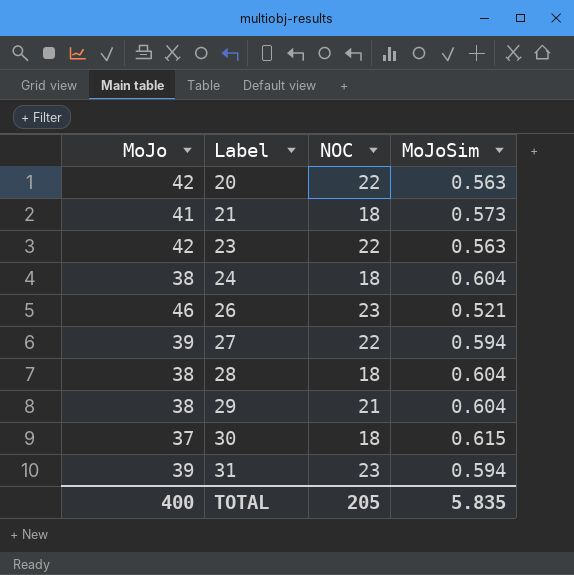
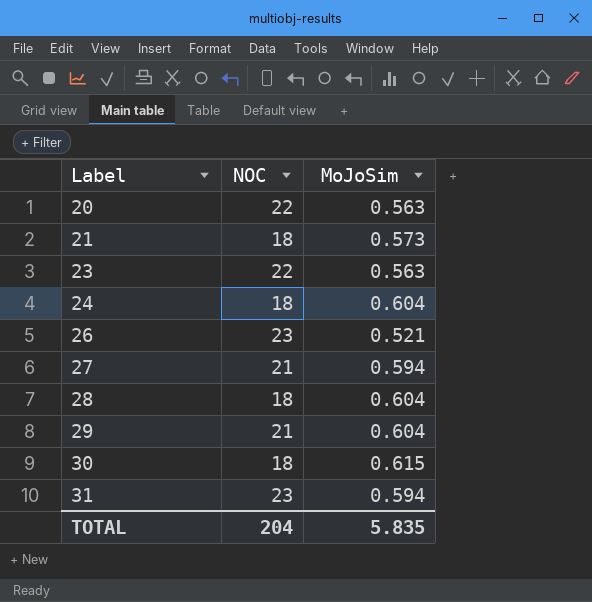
column MoJo | position: 1 -> none
27 | NOC: 22 -> 21
TOTAL | NOC: 205 -> 204

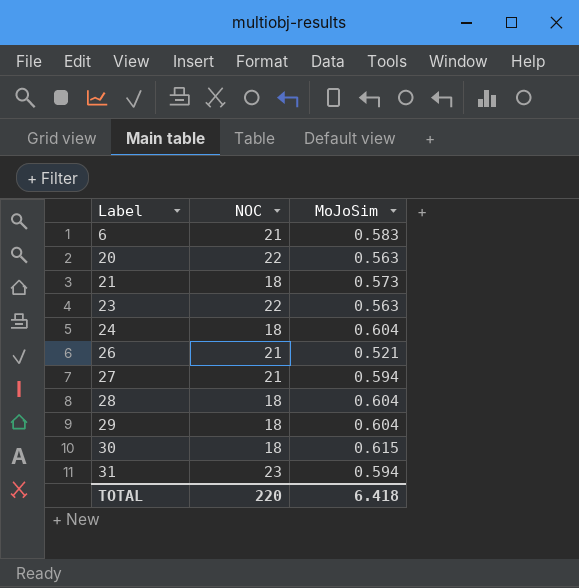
row 6: none -> 21 | 0.583
26 | NOC: 23 -> 21
29 | NOC: 21 -> 18
TOTAL | NOC: 204 -> 220
TOTAL | MoJoSim: 5.835 -> 6.418

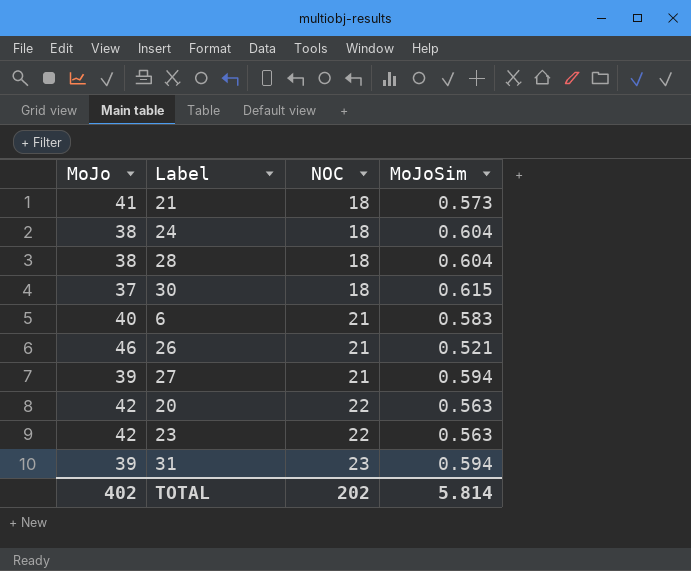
row order: Label ascending -> NOC ascending
column MoJo | position: none -> 1
row 29: 18 | 0.604 -> none
TOTAL | NOC: 220 -> 202
TOTAL | MoJoSim: 6.418 -> 5.814

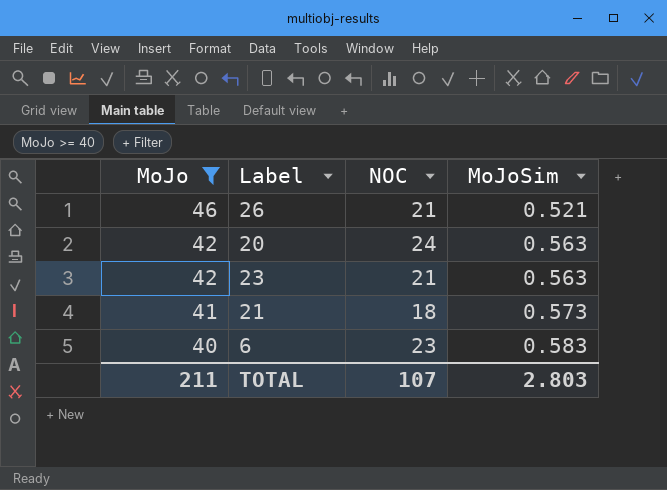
filter: none -> MoJo >= 40
row order: NOC ascending -> MoJo descending
20 | NOC: 22 -> 24
23 | NOC: 22 -> 21
6 | NOC: 21 -> 23
TOTAL | MoJo: 402 -> 211
TOTAL | NOC: 202 -> 107
TOTAL | MoJoSim: 5.814 -> 2.803

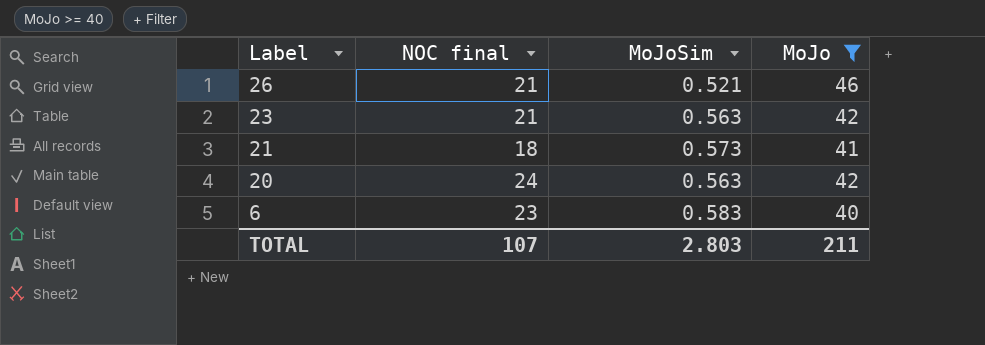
row order: MoJo descending -> Label descending
column name: NOC -> NOC final
column MoJo | position: 1 -> 4

